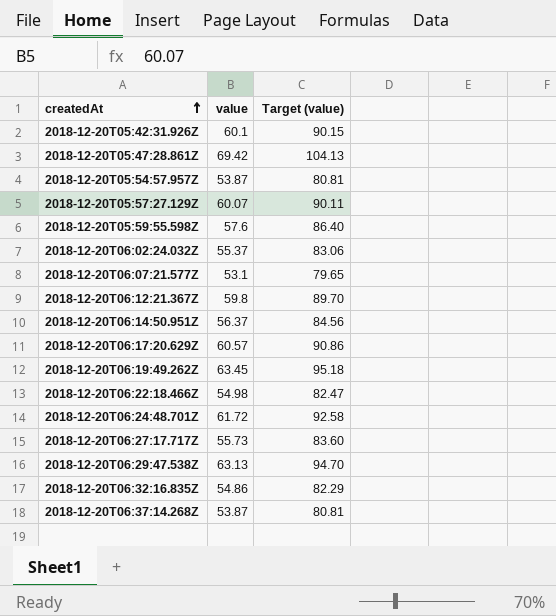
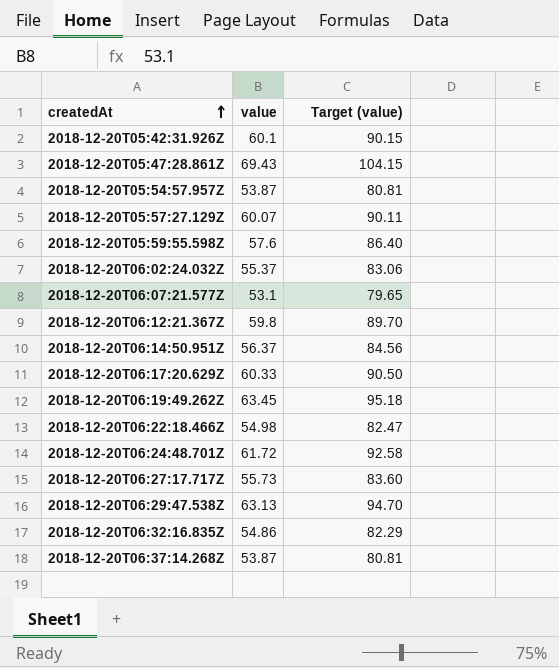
2018-12-20T05:47:28.861Z | value: 69.42 -> 69.43
2018-12-20T05:47:28.861Z | Target (value): 104.13 -> 104.15
2018-12-20T06:17:20.629Z | value: 60.57 -> 60.33
2018-12-20T06:17:20.629Z | Target (value): 90.86 -> 90.50

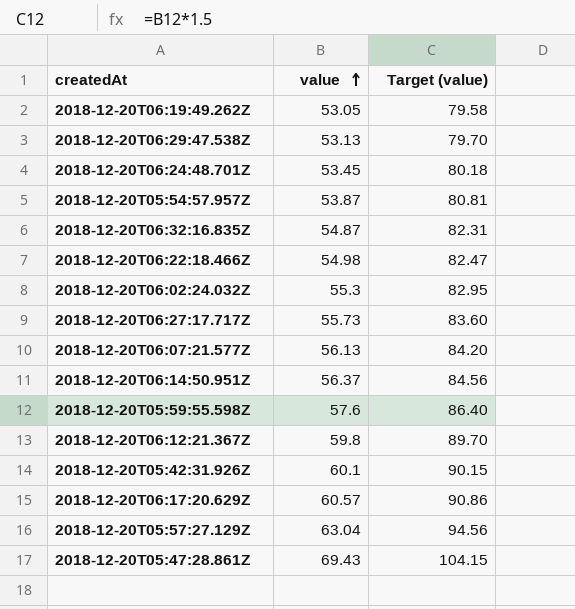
row order: createdAt ascending -> value ascending
row 2018-12-20T06:37:14.268Z: 53.87 | 80.81 -> none
2018-12-20T06:19:49.262Z | value: 63.45 -> 53.05
2018-12-20T06:19:49.262Z | Target (value): 95.18 -> 79.58
2018-12-20T06:29:47.538Z | value: 63.13 -> 53.13
2018-12-20T06:29:47.538Z | Target (value): 94.70 -> 79.70
2018-12-20T06:24:48.701Z | value: 61.72 -> 53.45
2018-12-20T06:24:48.701Z | Target (value): 92.58 -> 80.18
2018-12-20T06:32:16.835Z | value: 54.86 -> 54.87
2018-12-20T06:32:16.835Z | Target (value): 82.29 -> 82.31
2018-12-20T06:02:24.032Z | value: 55.37 -> 55.3
2018-12-20T06:02:24.032Z | Target (value): 83.06 -> 82.95
2018-12-20T06:07:21.577Z | value: 53.1 -> 56.13
2018-12-20T06:07:21.577Z | Target (value): 79.65 -> 84.20
2018-12-20T06:17:20.629Z | value: 60.33 -> 60.57
2018-12-20T06:17:20.629Z | Target (value): 90.50 -> 90.86
2018-12-20T05:57:27.129Z | value: 60.07 -> 63.04
2018-12-20T05:57:27.129Z | Target (value): 90.11 -> 94.56

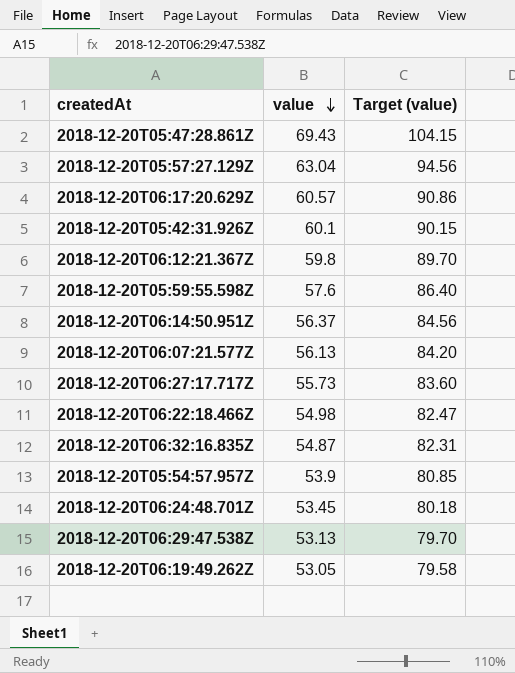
row order: value ascending -> value descending
row 2018-12-20T06:02:24.032Z: 55.3 | 82.95 -> none
2018-12-20T05:54:57.957Z | value: 53.87 -> 53.9
2018-12-20T05:54:57.957Z | Target (value): 80.81 -> 80.85

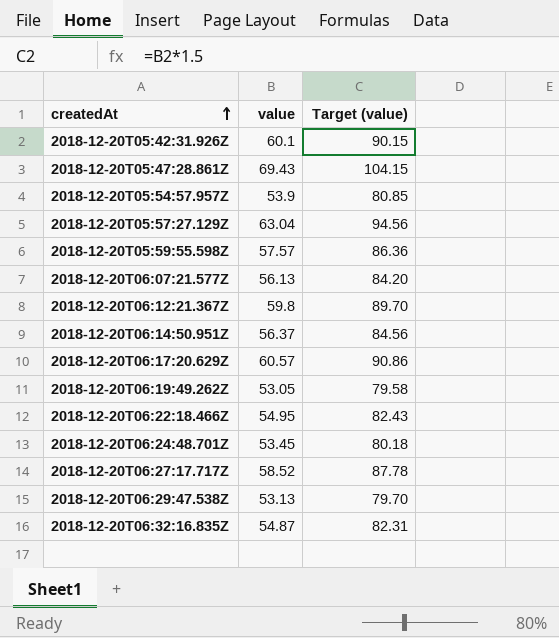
row order: value descending -> createdAt ascending
2018-12-20T05:59:55.598Z | value: 57.6 -> 57.57
2018-12-20T05:59:55.598Z | Target (value): 86.40 -> 86.36
2018-12-20T06:22:18.466Z | value: 54.98 -> 54.95
2018-12-20T06:22:18.466Z | Target (value): 82.47 -> 82.43
2018-12-20T06:27:17.717Z | value: 55.73 -> 58.52
2018-12-20T06:27:17.717Z | Target (value): 83.60 -> 87.78

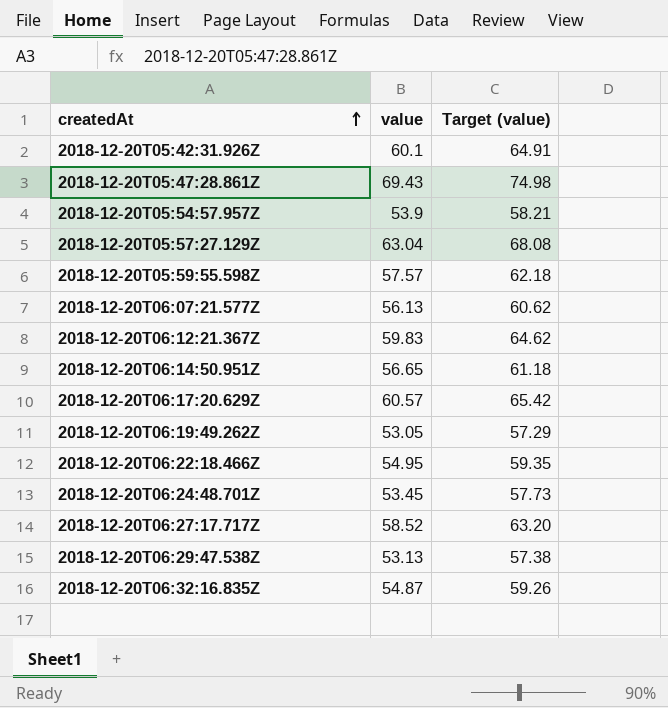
column Target (value) | formula: [value] * 1.5 -> [value] * 1.08
2018-12-20T06:12:21.367Z | value: 59.8 -> 59.83
2018-12-20T06:14:50.951Z | value: 56.37 -> 56.65

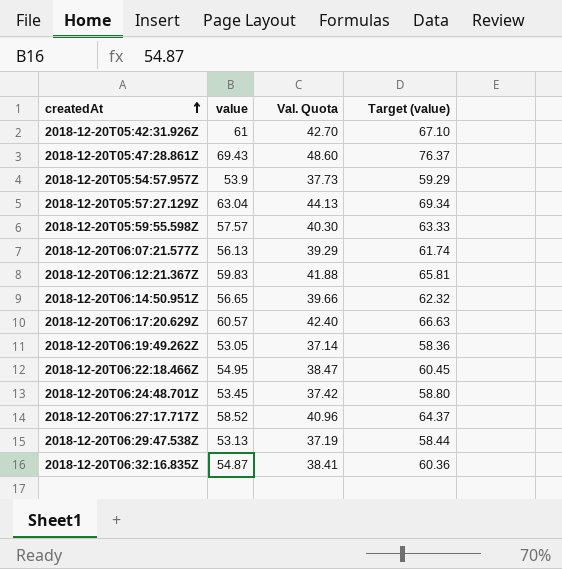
column Val. Quota | formula: none -> [value] * 0.7
column Target (value) | formula: [value] * 1.08 -> [value] * 1.1
2018-12-20T05:42:31.926Z | value: 60.1 -> 61

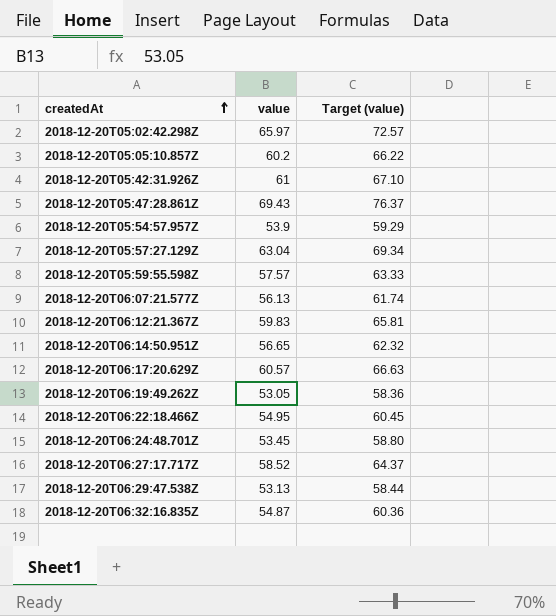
column Val. Quota | formula: [value] * 0.7 -> none
row 2018-12-20T05:02:42.298Z: none -> 65.97 | 72.57
row 2018-12-20T05:05:10.857Z: none -> 60.2 | 66.22

